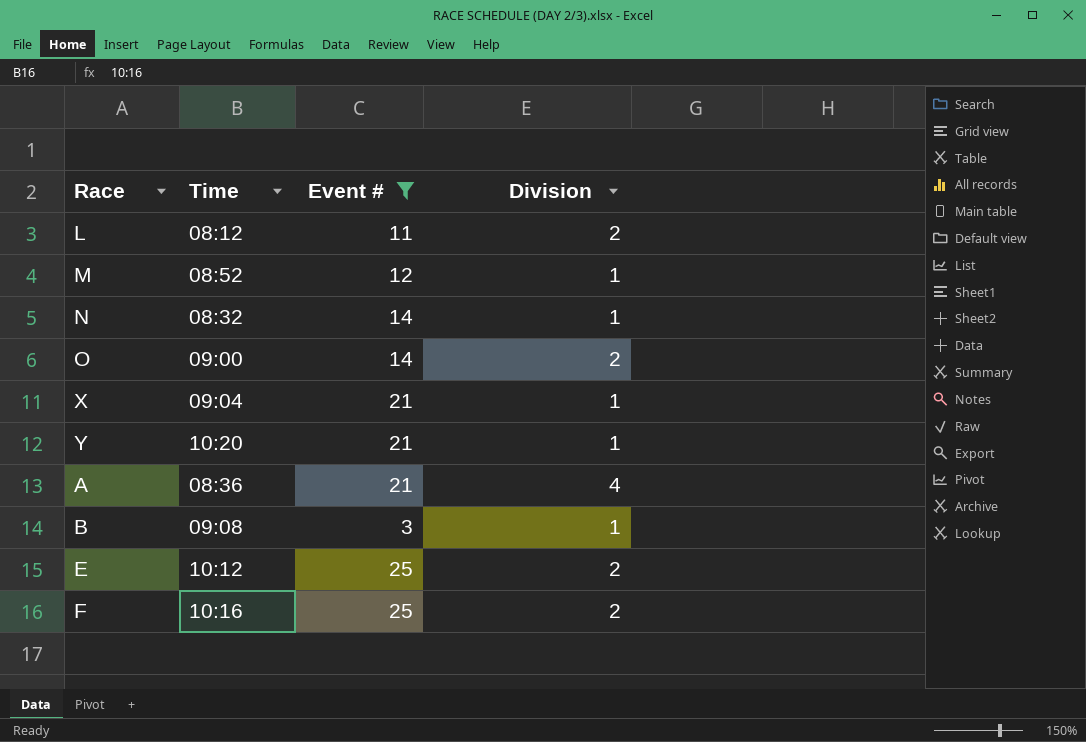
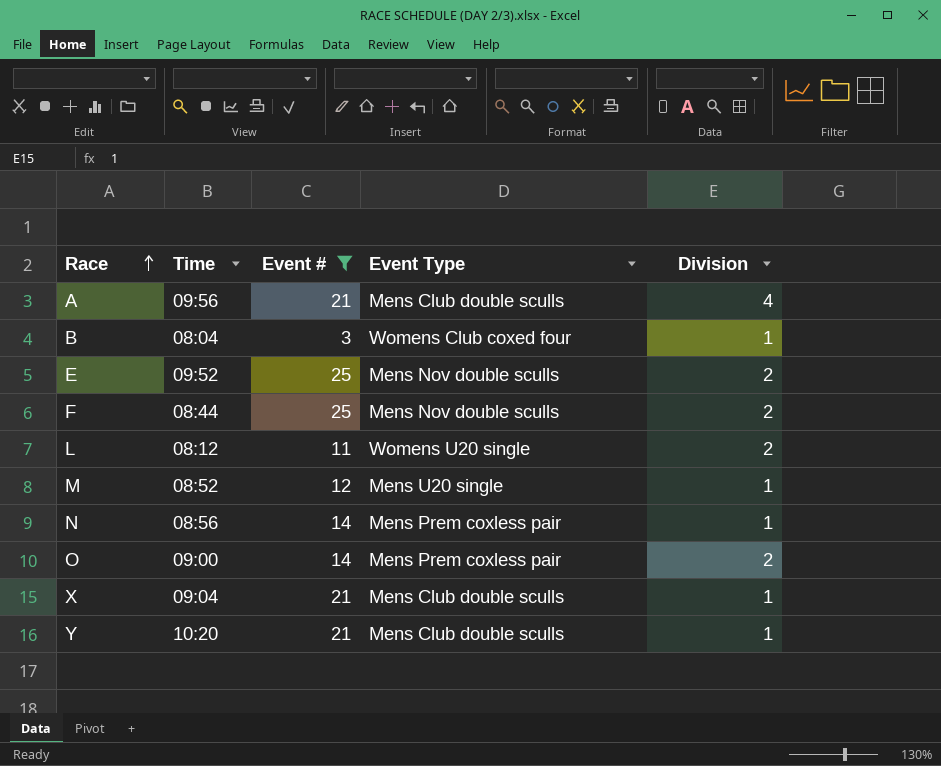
row order: none -> Race ascending
column Event Type | position: none -> 4
A | Time: 08:36 -> 09:56
B | Time: 09:08 -> 08:04
E | Time: 10:12 -> 09:52
F | Time: 10:16 -> 08:44
N | Time: 08:32 -> 08:56

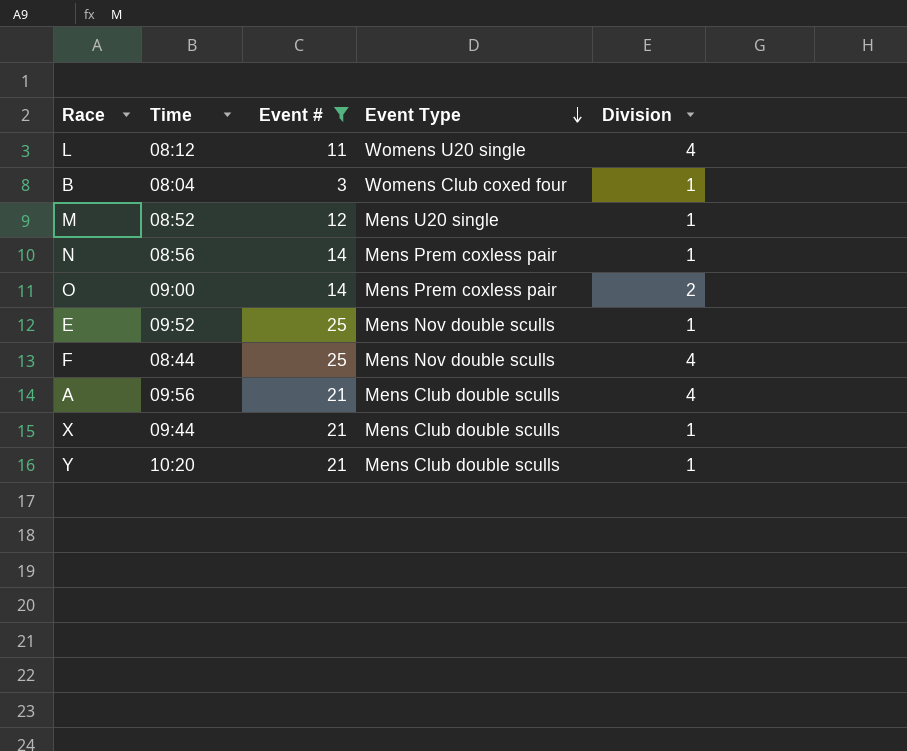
row order: Race ascending -> Event Type descending
L | Division: 2 -> 4
E | Division: 2 -> 1
F | Division: 2 -> 4
X | Time: 09:04 -> 09:44

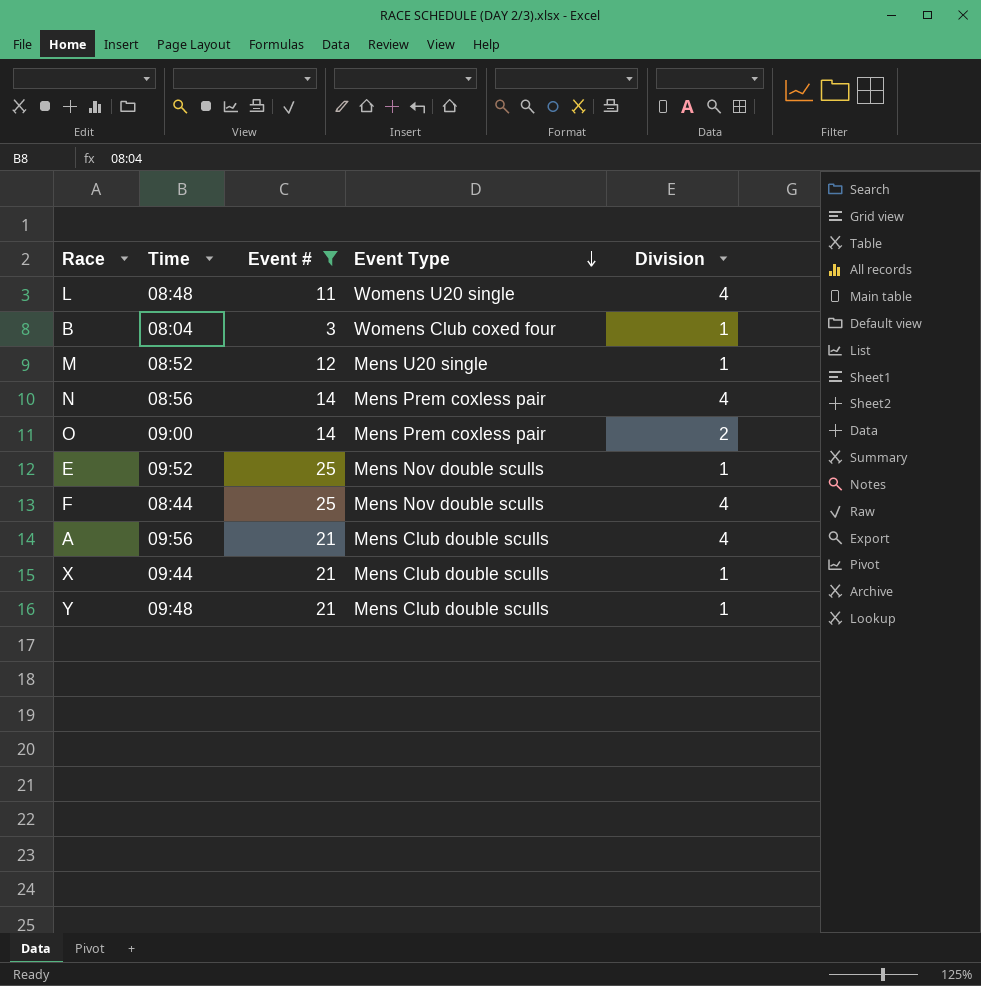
L | Time: 08:12 -> 08:48
N | Division: 1 -> 4
Y | Time: 10:20 -> 09:48

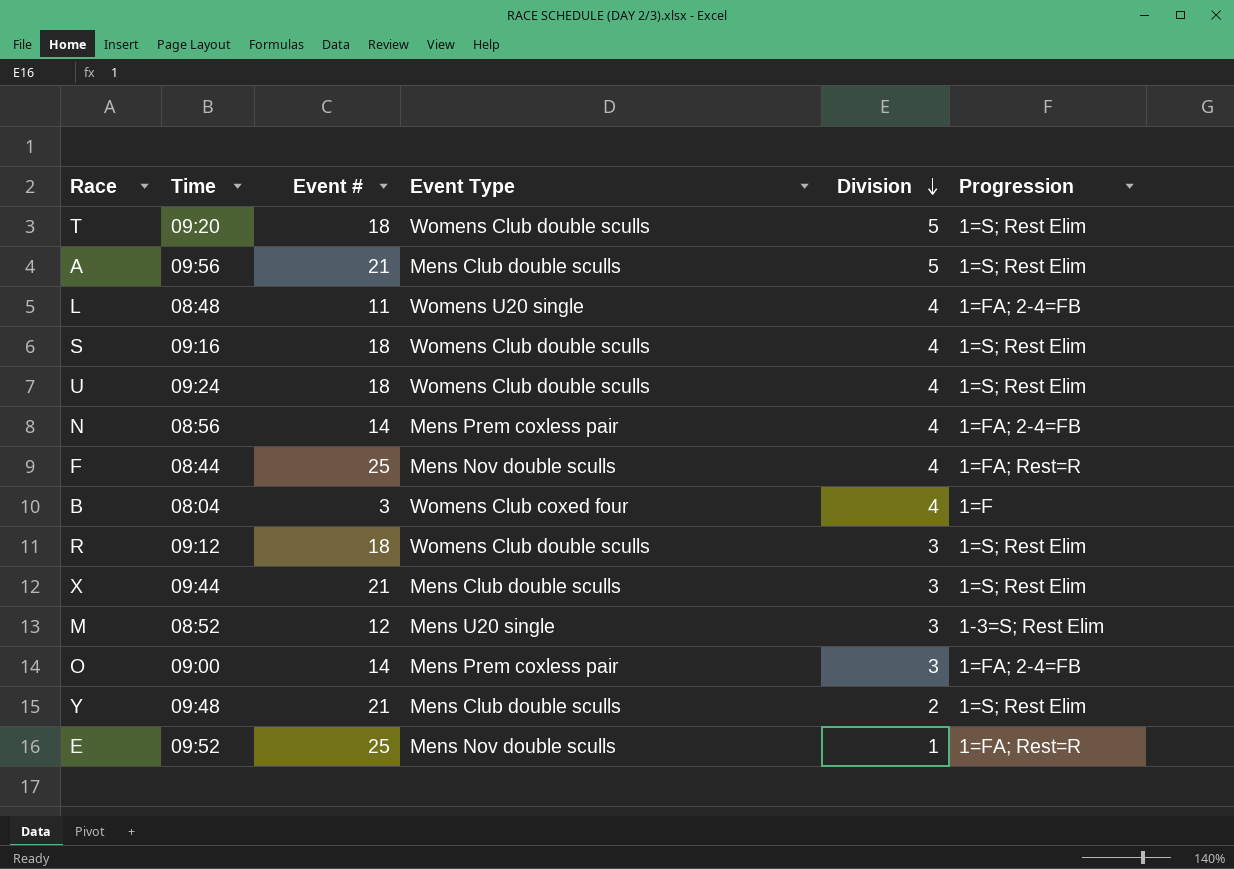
filter: Event # != 18 -> none
row order: Event Type descending -> Division descending
column Progression | position: none -> 6
A | Division: 4 -> 5
B | Division: 1 -> 4
X | Division: 1 -> 3
M | Division: 1 -> 3
O | Division: 2 -> 3
Y | Division: 1 -> 2

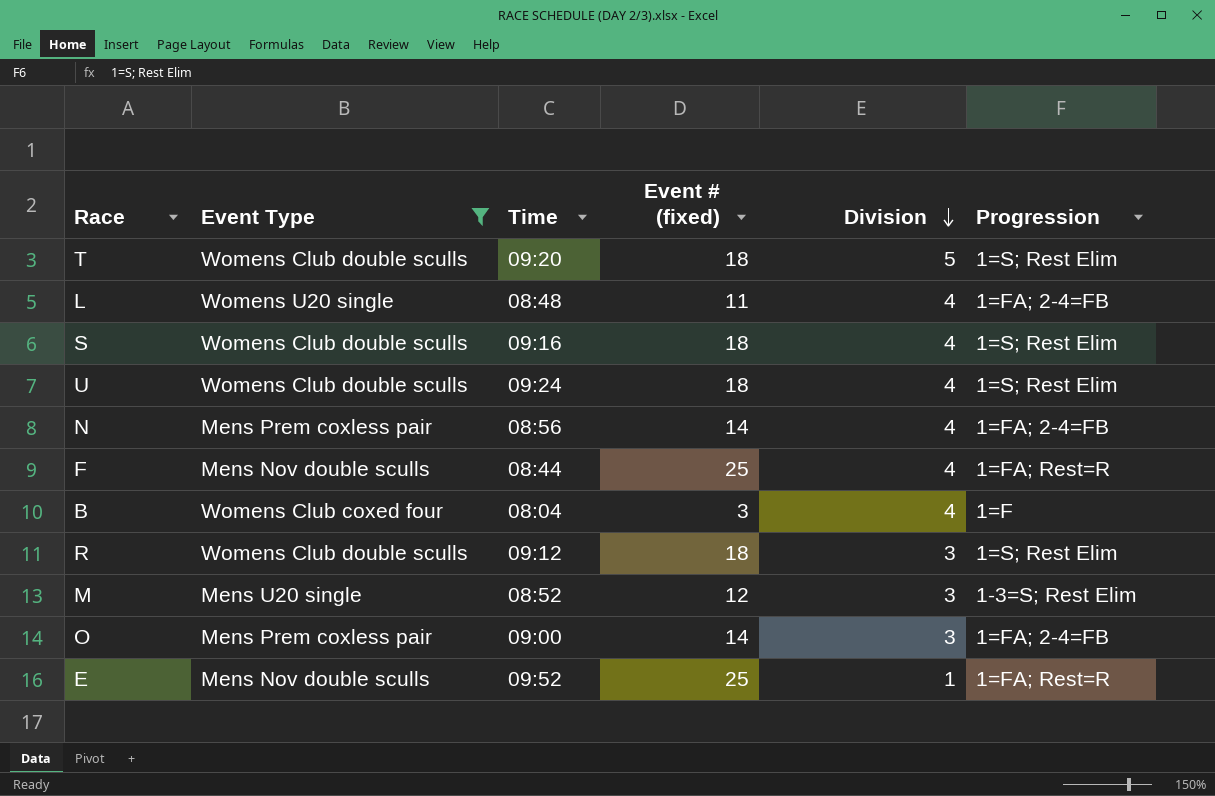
filter: none -> Event Type != Mens Club double sculls
column Event Type | position: 4 -> 2
column name: Event # -> Event # (fixed)

